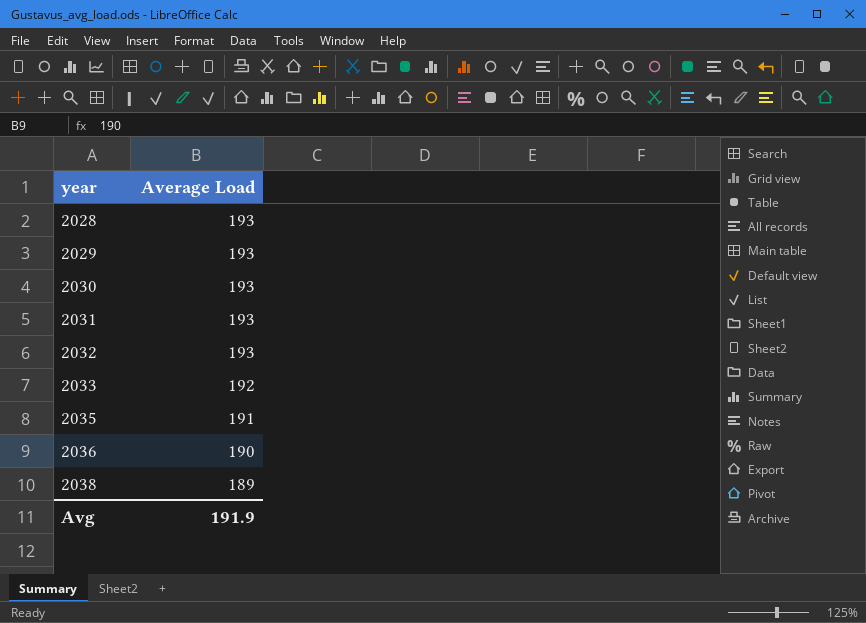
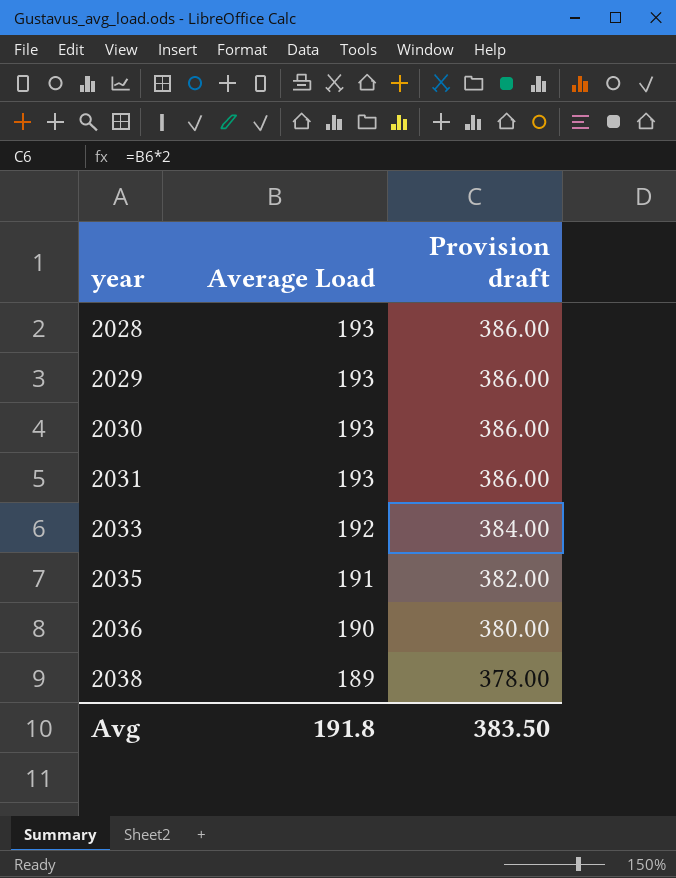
column Provision draft | formula: none -> [Average Load] * 2
row 2032: 193 -> none
Avg | Average Load: 191.9 -> 191.8

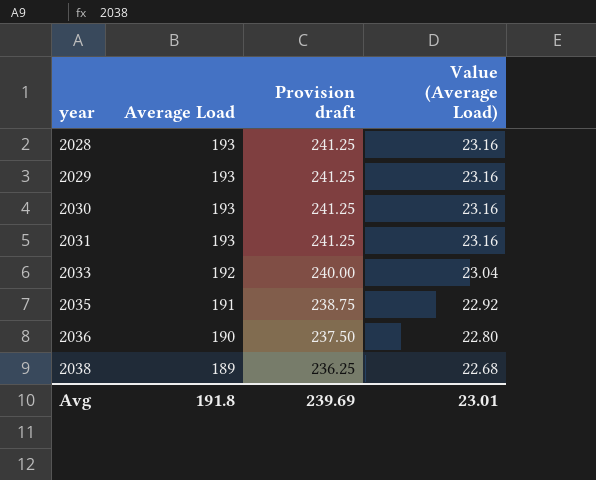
column Provision draft | formula: [Average Load] * 2 -> [Average Load] * 1.25
column Value (Average Load) | formula: none -> [Average Load] * 0.12
Avg | Provision draft: 383.50 -> 239.69

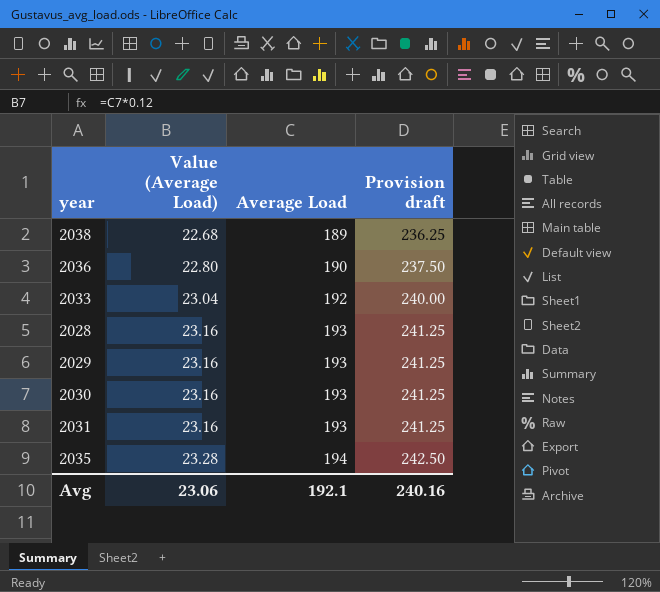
row order: year ascending -> Value (Average Load) ascending
column Value (Average Load) | position: 4 -> 2
2035 | Value (Average Load): 22.92 -> 23.28
2035 | Average Load: 191 -> 194
2035 | Provision draft: 238.75 -> 242.50
Avg | Value (Average Load): 23.01 -> 23.06
Avg | Average Load: 191.8 -> 192.1
Avg | Provision draft: 239.69 -> 240.16

